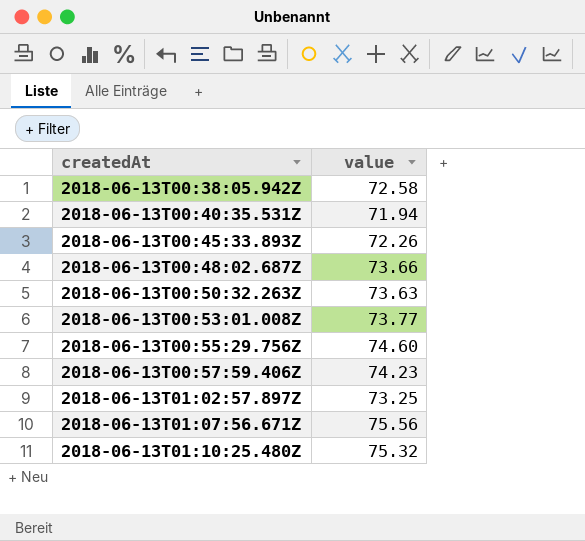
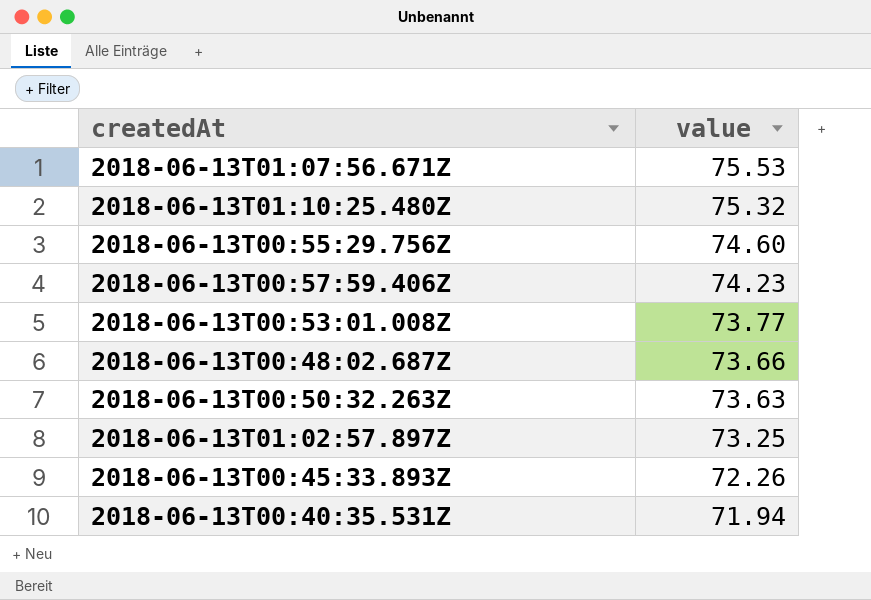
row order: createdAt ascending -> value descending
row 2018-06-13T00:38:05.942Z: 72.58 -> none
2018-06-13T01:07:56.671Z | value: 75.56 -> 75.53

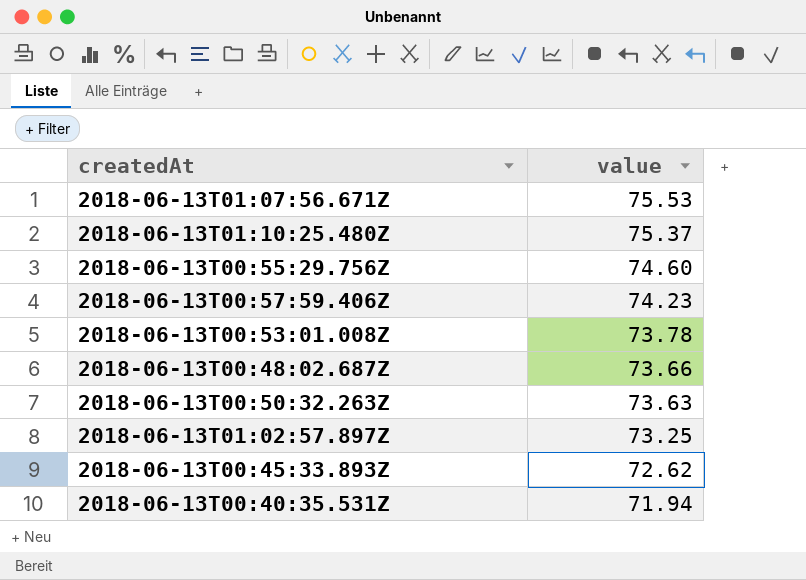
2018-06-13T01:10:25.480Z | value: 75.32 -> 75.37
2018-06-13T00:53:01.008Z | value: 73.77 -> 73.78
2018-06-13T00:45:33.893Z | value: 72.26 -> 72.62

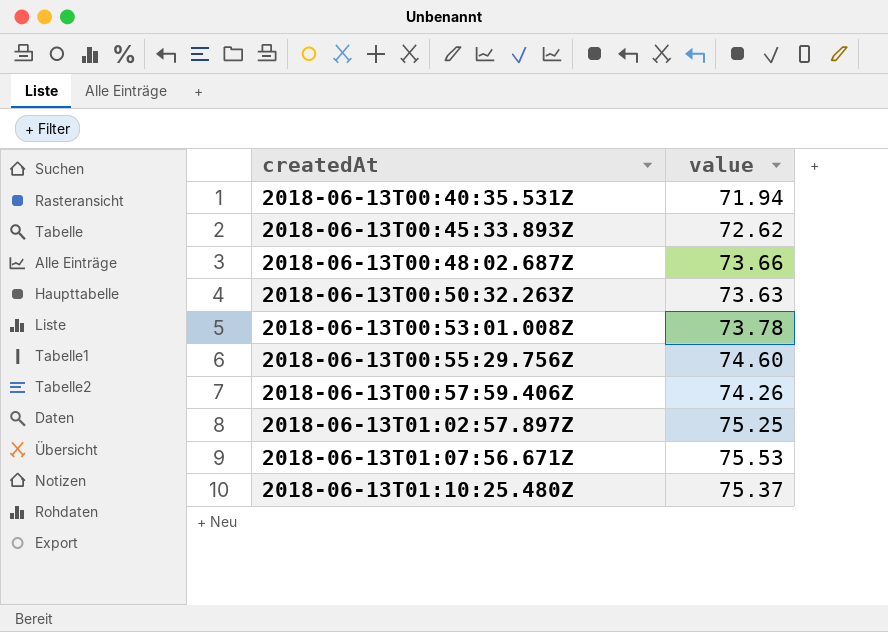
row order: value descending -> createdAt ascending
2018-06-13T00:57:59.406Z | value: 74.23 -> 74.26
2018-06-13T01:02:57.897Z | value: 73.25 -> 75.25

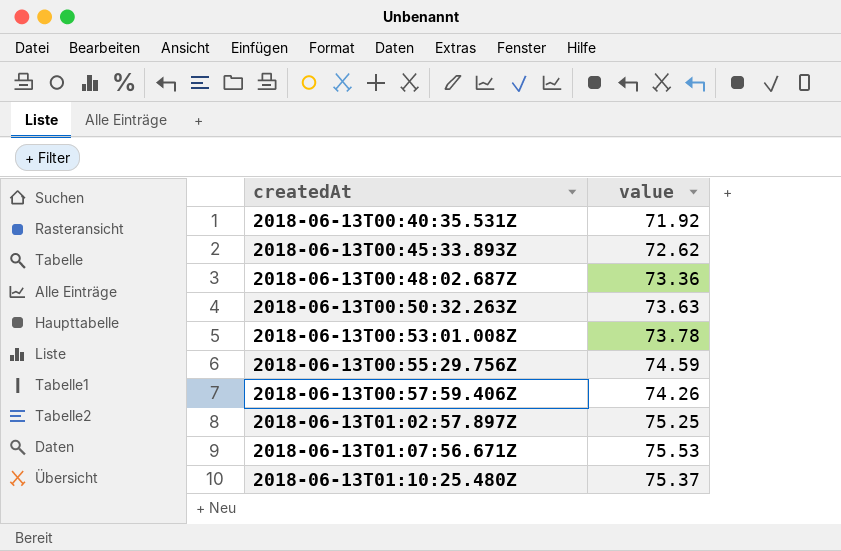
2018-06-13T00:40:35.531Z | value: 71.94 -> 71.92
2018-06-13T00:48:02.687Z | value: 73.66 -> 73.36
2018-06-13T00:55:29.756Z | value: 74.60 -> 74.59

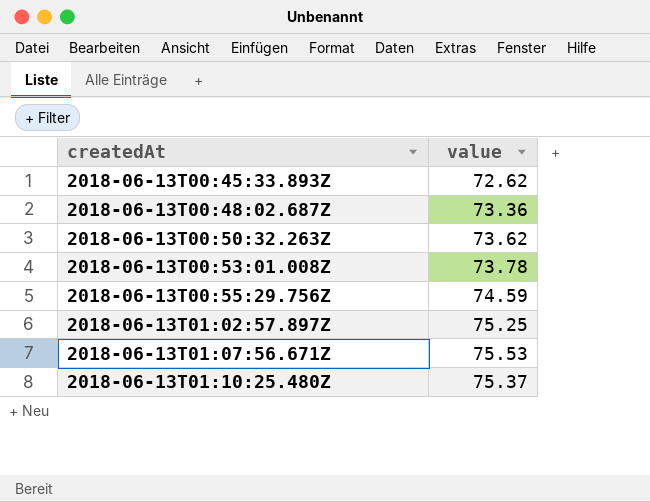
row 2018-06-13T00:40:35.531Z: 71.92 -> none
row 2018-06-13T00:57:59.406Z: 74.26 -> none
2018-06-13T00:50:32.263Z | value: 73.63 -> 73.62

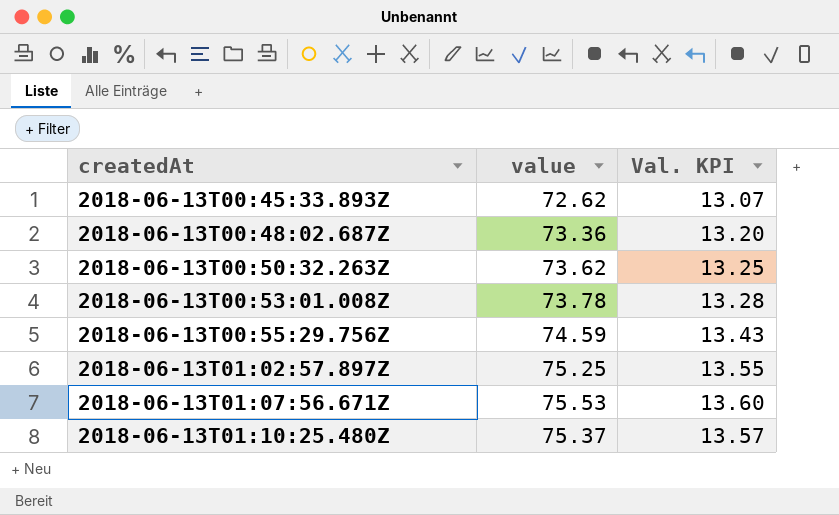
column Val. KPI | formula: none -> [value] * 0.18

